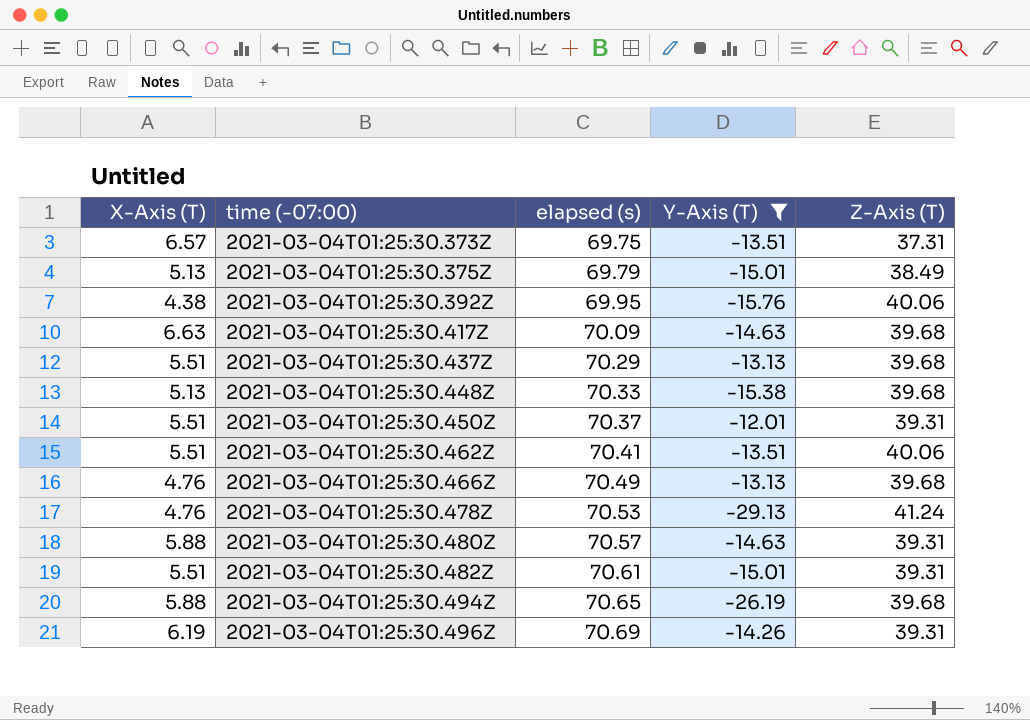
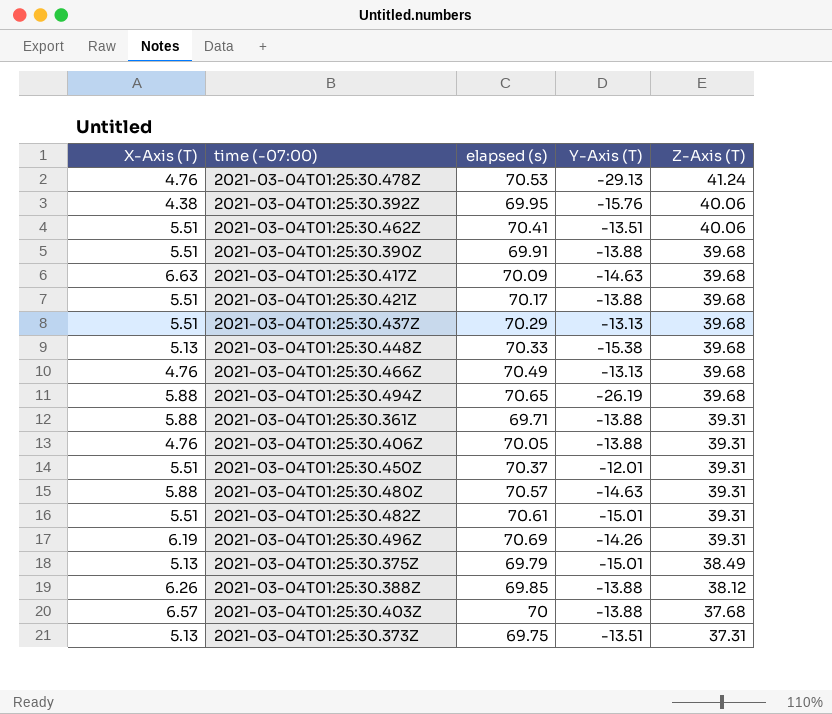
filter: Y-Axis (T) != -13.88 -> none
row order: time (-07:00) ascending -> Z-Axis (T) descending
2021-03-04T01:25:30.373Z | X-Axis (T): 6.57 -> 5.13

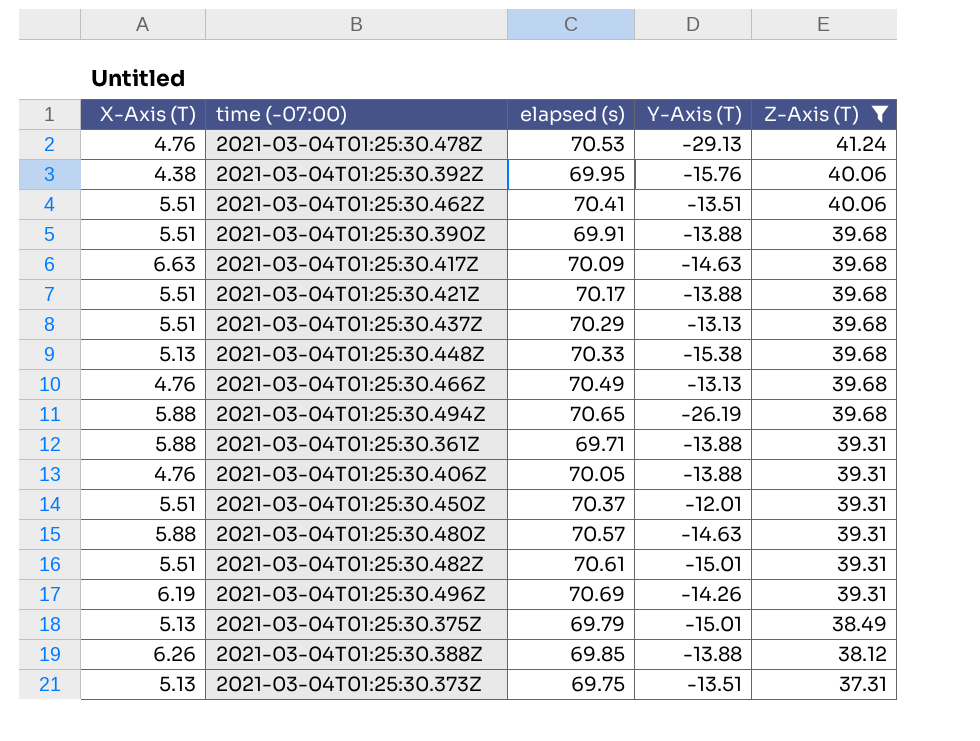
filter: none -> Z-Axis (T) != 37.68

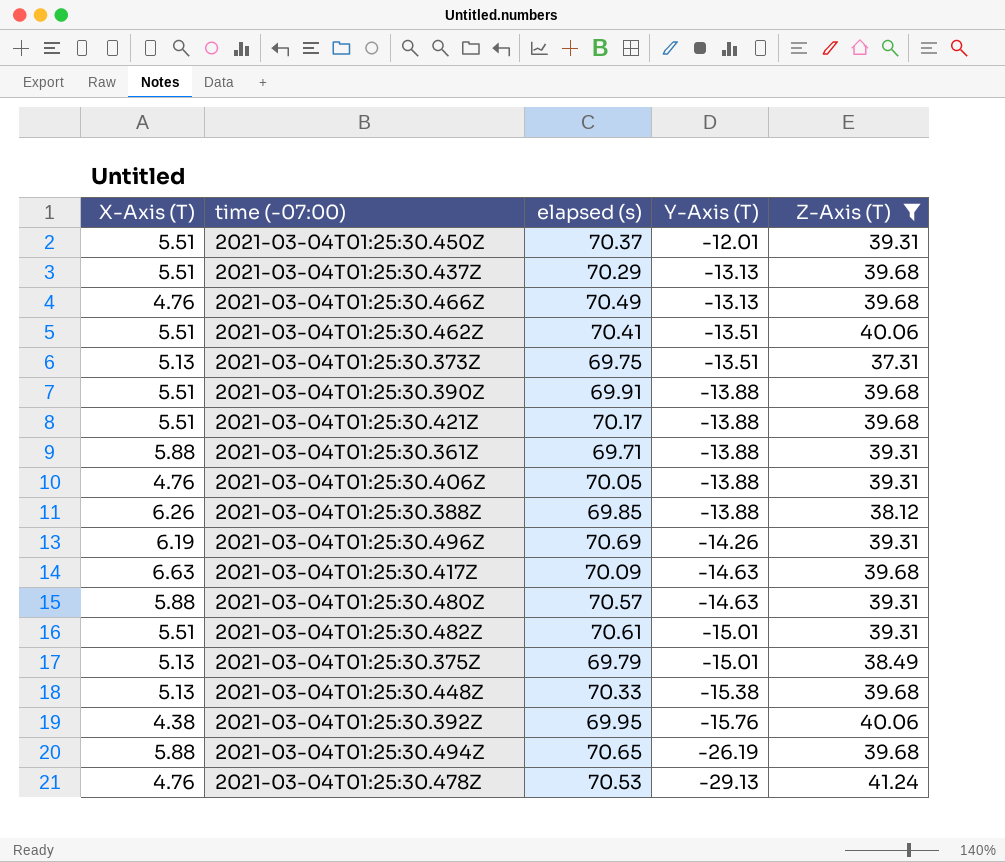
row order: Z-Axis (T) descending -> Y-Axis (T) descending

